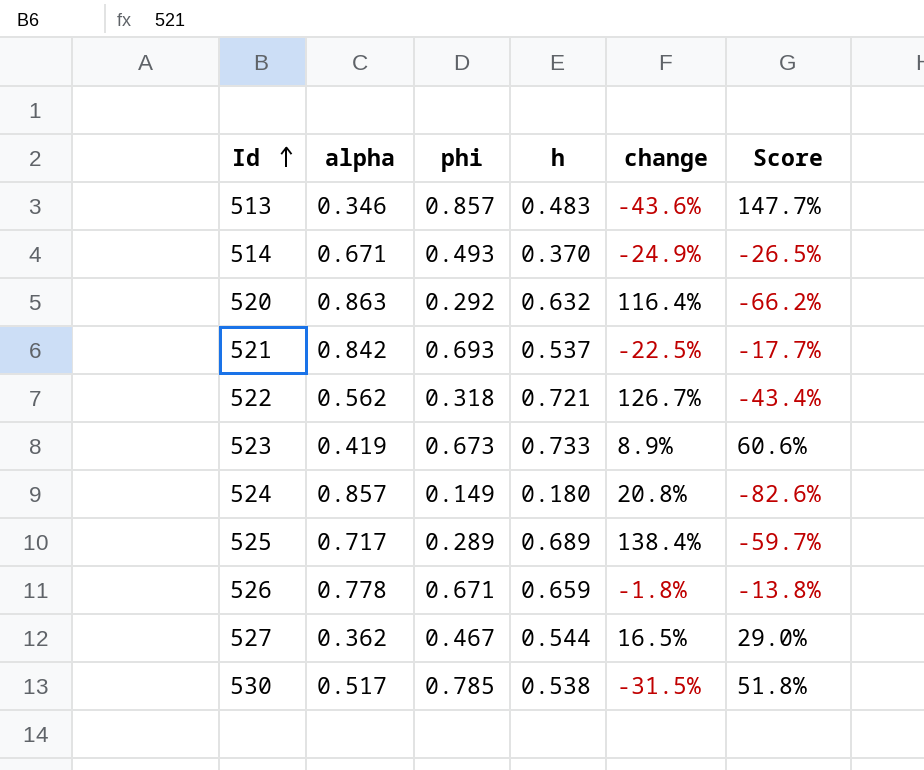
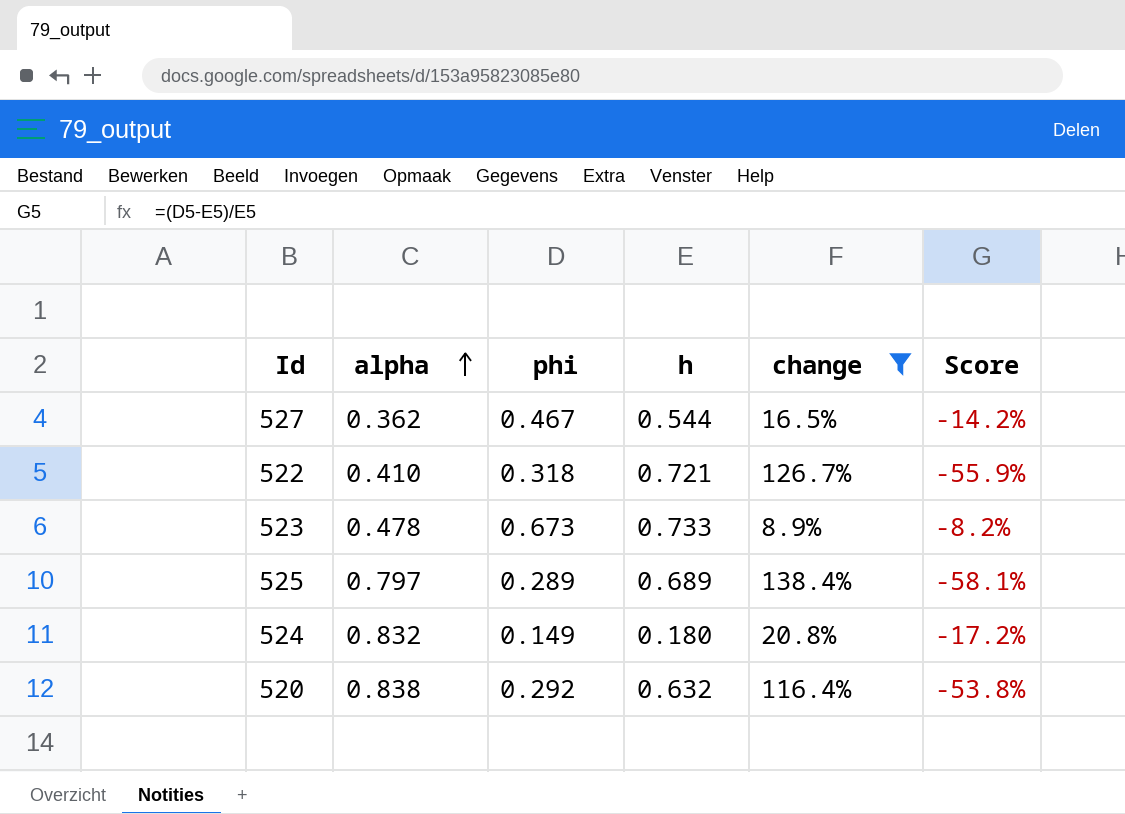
filter: none -> change >= 8.9%
row order: Id ascending -> alpha ascending
column Score | formula: ([phi] - [alpha]) / [alpha] -> ([phi] - [h]) / [h]
522 | alpha: 0.562 -> 0.410
523 | alpha: 0.419 -> 0.478
525 | alpha: 0.717 -> 0.797
524 | alpha: 0.857 -> 0.832
520 | alpha: 0.863 -> 0.838

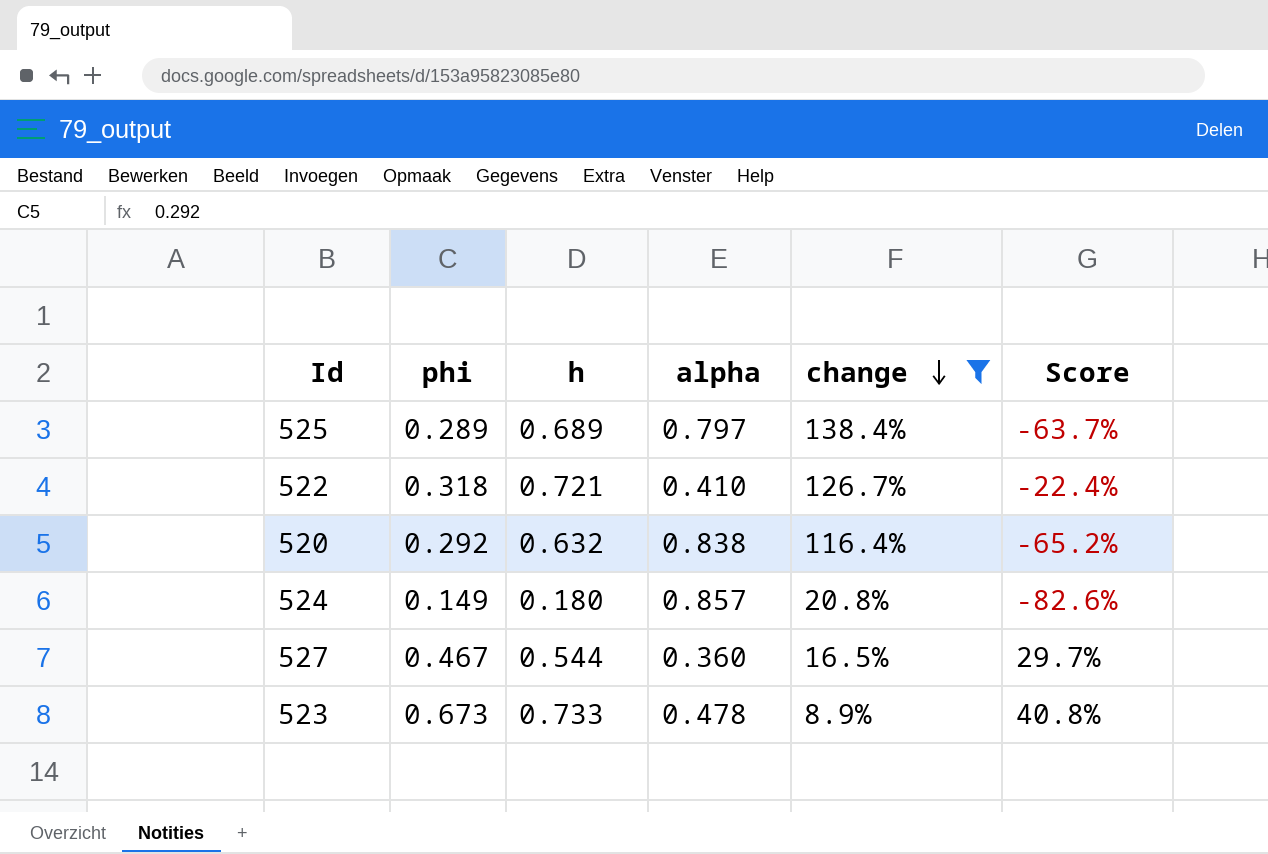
row order: alpha ascending -> change descending
column alpha | position: 2 -> 4
column Score | formula: ([phi] - [h]) / [h] -> ([phi] - [alpha]) / [alpha]
524 | alpha: 0.832 -> 0.857
527 | alpha: 0.362 -> 0.360

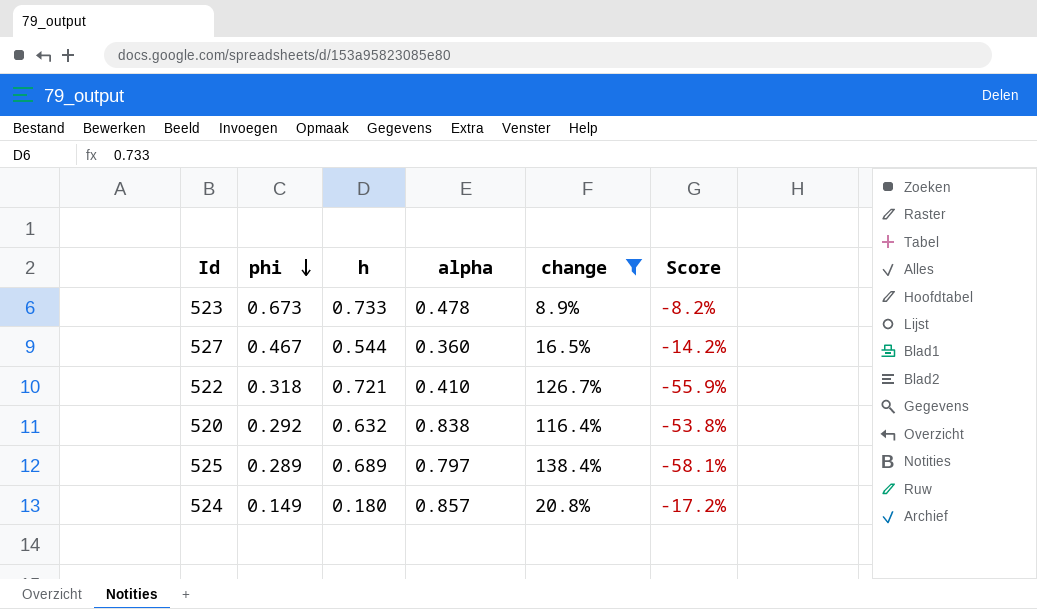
row order: change descending -> phi descending
column Score | formula: ([phi] - [alpha]) / [alpha] -> ([phi] - [h]) / [h]

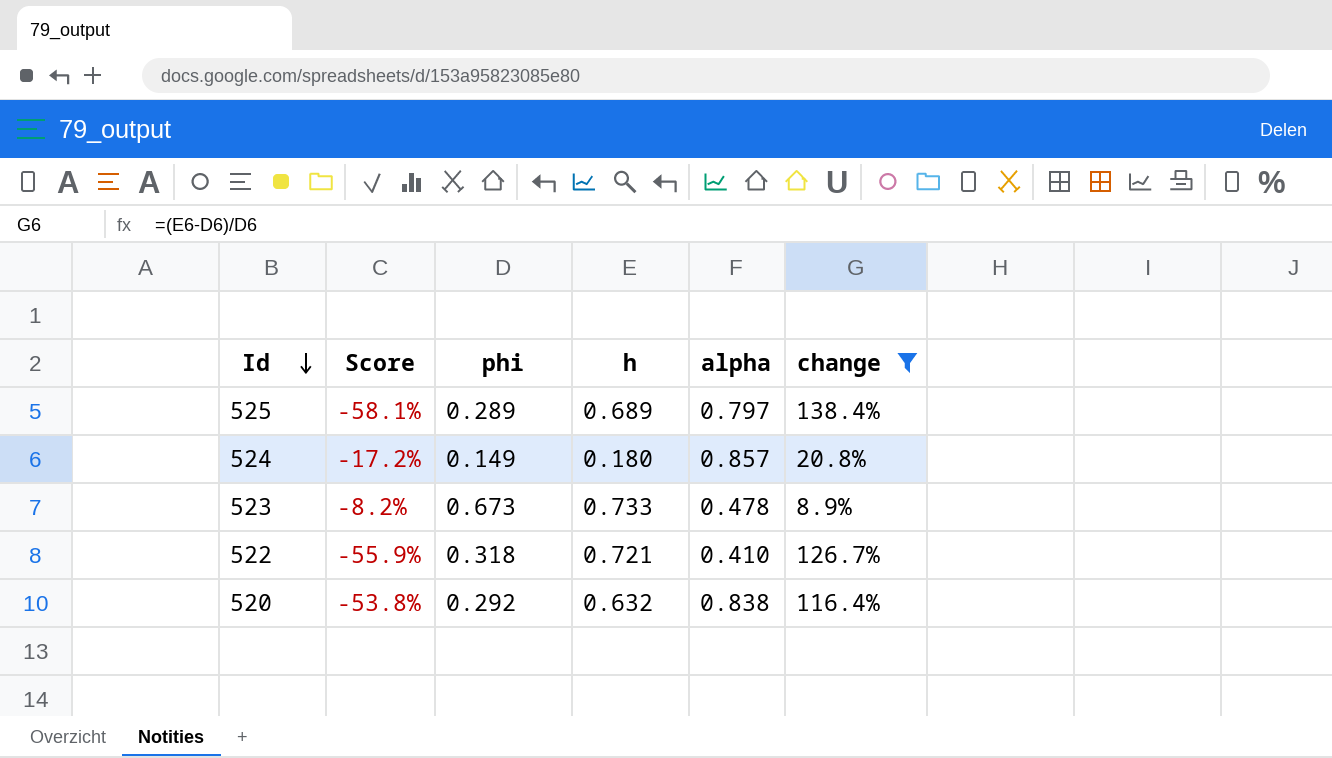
row order: phi descending -> Id descending
column Score | position: 6 -> 2
row 527: 0.467 | 0.544 | 0.360 | 16.5% | -14.2% -> none

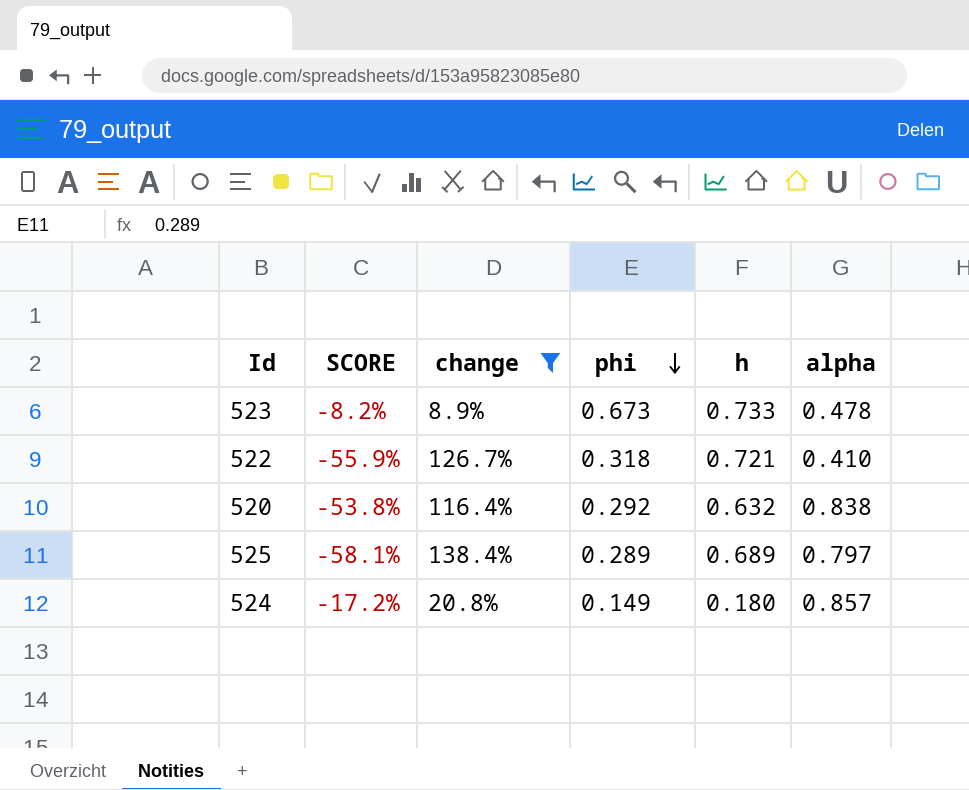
row order: Id descending -> phi descending
column name: Score -> SCORE
column change | position: 6 -> 3

